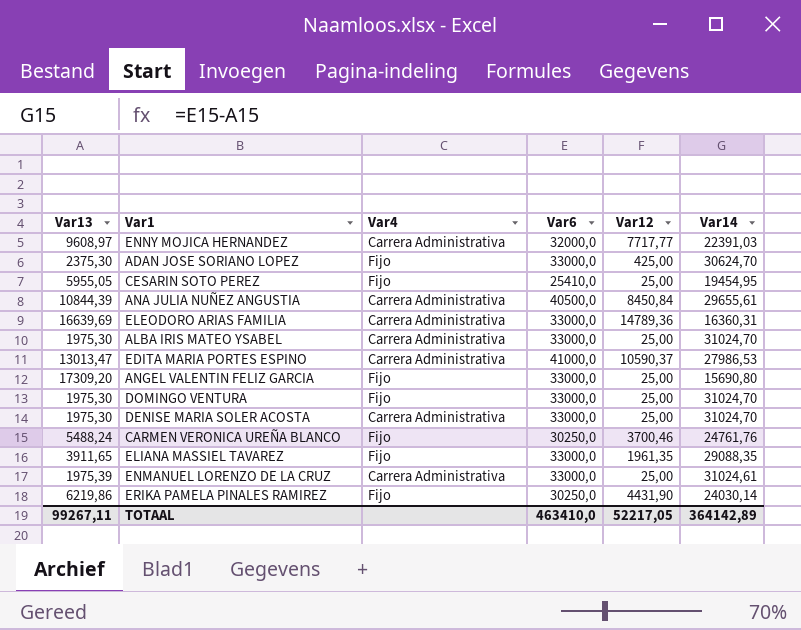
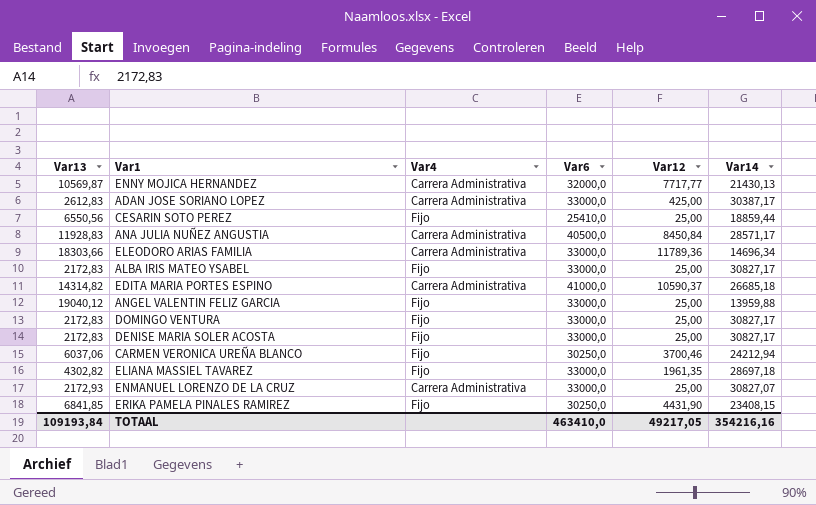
ENNY MOJICA HERNANDEZ | Var13: 9608,97 -> 10569,87
ENNY MOJICA HERNANDEZ | Var14: 22391,03 -> 21430,13
ADAN JOSE SORIANO LOPEZ | Var13: 2375,30 -> 2612,83
ADAN JOSE SORIANO LOPEZ | Var4: Fijo -> Carrera Administrativa
ADAN JOSE SORIANO LOPEZ | Var14: 30624,70 -> 30387,17
CESARIN SOTO PEREZ | Var13: 5955,05 -> 6550,56
CESARIN SOTO PEREZ | Var14: 19454,95 -> 18859,44
ANA JULIA NUÑEZ ANGUSTIA | Var13: 10844,39 -> 11928,83
ANA JULIA NUÑEZ ANGUSTIA | Var14: 29655,61 -> 28571,17
ELEODORO ARIAS FAMILIA | Var13: 16639,69 -> 18303,66
ELEODORO ARIAS FAMILIA | Var12: 14789,36 -> 11789,36
ELEODORO ARIAS FAMILIA | Var14: 16360,31 -> 14696,34
ALBA IRIS MATEO YSABEL | Var13: 1975,30 -> 2172,83
ALBA IRIS MATEO YSABEL | Var4: Carrera Administrativa -> Fijo
ALBA IRIS MATEO YSABEL | Var14: 31024,70 -> 30827,17
EDITA MARIA PORTES ESPINO | Var13: 13013,47 -> 14314,82
EDITA MARIA PORTES ESPINO | Var14: 27986,53 -> 26685,18
ANGEL VALENTIN FELIZ GARCIA | Var13: 17309,20 -> 19040,12
ANGEL VALENTIN FELIZ GARCIA | Var14: 15690,80 -> 13959,88
DOMINGO VENTURA | Var13: 1975,30 -> 2172,83
DOMINGO VENTURA | Var14: 31024,70 -> 30827,17
DENISE MARIA SOLER ACOSTA | Var13: 1975,30 -> 2172,83
DENISE MARIA SOLER ACOSTA | Var4: Carrera Administrativa -> Fijo
DENISE MARIA SOLER ACOSTA | Var14: 31024,70 -> 30827,17
CARMEN VERONICA UREÑA BLANCO | Var13: 5488,24 -> 6037,06
CARMEN VERONICA UREÑA BLANCO | Var14: 24761,76 -> 24212,94
ELIANA MASSIEL TAVAREZ | Var13: 3911,65 -> 4302,82
ELIANA MASSIEL TAVAREZ | Var14: 29088,35 -> 28697,18
ENMANUEL LORENZO DE LA CRUZ | Var13: 1975,39 -> 2172,93
ENMANUEL LORENZO DE LA CRUZ | Var14: 31024,61 -> 30827,07
ERIKA PAMELA PINALES RAMIREZ | Var13: 6219,86 -> 6841,85
ERIKA PAMELA PINALES RAMIREZ | Var14: 24030,14 -> 23408,15
TOTAAL | Var13: 99267,11 -> 109193,84
TOTAAL | Var12: 52217,05 -> 49217,05
TOTAAL | Var14: 364142,89 -> 354216,16

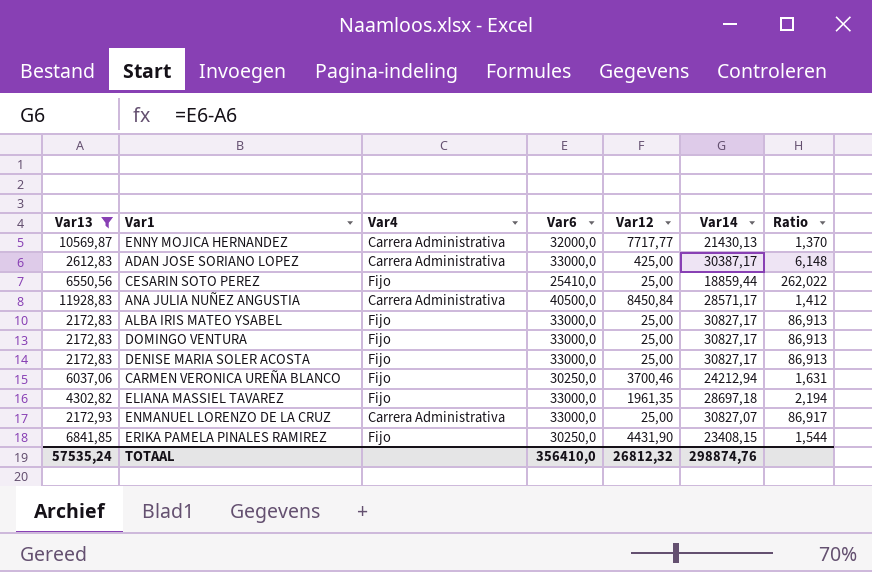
filter: none -> Var13 <= 11928,83
column Ratio | formula: none -> [Var13] / [Var12]
TOTAAL | Var13: 109193,84 -> 57535,24
TOTAAL | Var6: 463410,0 -> 356410,0
TOTAAL | Var12: 49217,05 -> 26812,32
TOTAAL | Var14: 354216,16 -> 298874,76

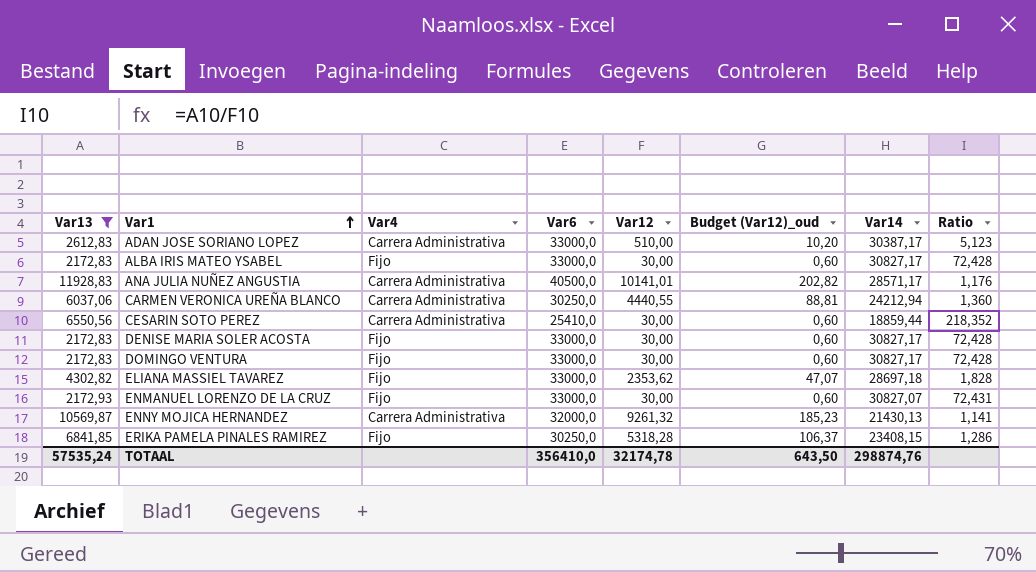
row order: none -> Var1 ascending
column Budget (Var12)_oud | formula: none -> [Var12] * 0,02
ADAN JOSE SORIANO LOPEZ | Var12: 425,00 -> 510,00
ADAN JOSE SORIANO LOPEZ | Ratio: 6,148 -> 5,123
ALBA IRIS MATEO YSABEL | Var12: 25,00 -> 30,00
ALBA IRIS MATEO YSABEL | Ratio: 86,913 -> 72,428
ANA JULIA NUÑEZ ANGUSTIA | Var12: 8450,84 -> 10141,01
ANA JULIA NUÑEZ ANGUSTIA | Ratio: 1,412 -> 1,176
CARMEN VERONICA UREÑA BLANCO | Var4: Fijo -> Carrera Administrativa
CARMEN VERONICA UREÑA BLANCO | Var12: 3700,46 -> 4440,55
CARMEN VERONICA UREÑA BLANCO | Ratio: 1,631 -> 1,360
CESARIN SOTO PEREZ | Var4: Fijo -> Carrera Administrativa
CESARIN SOTO PEREZ | Var12: 25,00 -> 30,00
CESARIN SOTO PEREZ | Ratio: 262,022 -> 218,352
DENISE MARIA SOLER ACOSTA | Var12: 25,00 -> 30,00
DENISE MARIA SOLER ACOSTA | Ratio: 86,913 -> 72,428
DOMINGO VENTURA | Var12: 25,00 -> 30,00
DOMINGO VENTURA | Ratio: 86,913 -> 72,428
ELIANA MASSIEL TAVAREZ | Var12: 1961,35 -> 2353,62
ELIANA MASSIEL TAVAREZ | Ratio: 2,194 -> 1,828
ENMANUEL LORENZO DE LA CRUZ | Var4: Carrera Administrativa -> Fijo
ENMANUEL LORENZO DE LA CRUZ | Var12: 25,00 -> 30,00
ENMANUEL LORENZO DE LA CRUZ | Ratio: 86,917 -> 72,431
ENNY MOJICA HERNANDEZ | Var12: 7717,77 -> 9261,32
ENNY MOJICA HERNANDEZ | Ratio: 1,370 -> 1,141
ERIKA PAMELA PINALES RAMIREZ | Var12: 4431,90 -> 5318,28
ERIKA PAMELA PINALES RAMIREZ | Ratio: 1,544 -> 1,286
TOTAAL | Var12: 26812,32 -> 32174,78

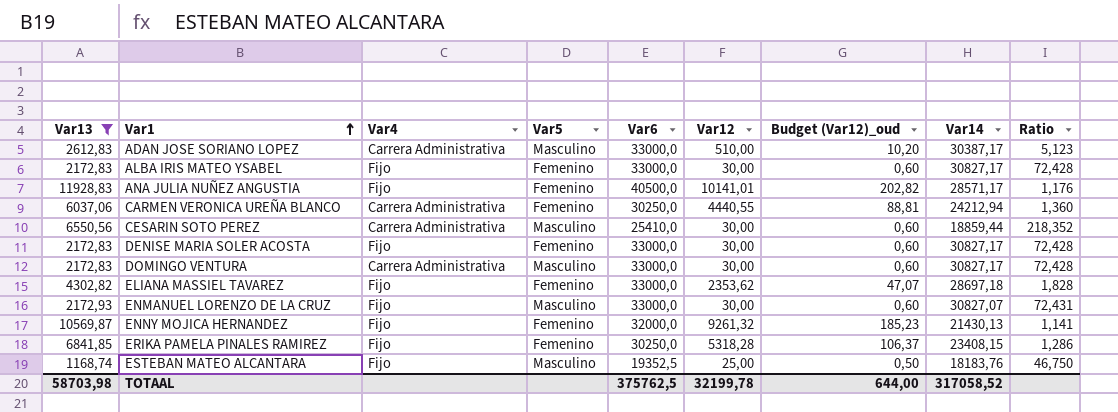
column Var5 | position: none -> 4
ANA JULIA NUÑEZ ANGUSTIA | Var4: Carrera Administrativa -> Fijo
DOMINGO VENTURA | Var4: Fijo -> Carrera Administrativa
ENNY MOJICA HERNANDEZ | Var4: Carrera Administrativa -> Fijo
row ESTEBAN MATEO ALCANTARA: none -> 1168,74 | Fijo | Masculino | 19352,5 | 25,00 | 0,50 | 18183,76 | 46,750
TOTAAL | Var13: 57535,24 -> 58703,98
TOTAAL | Var6: 356410,0 -> 375762,5
TOTAAL | Var12: 32174,78 -> 32199,78
TOTAAL | Budget (Var12)_oud: 643,50 -> 644,00
TOTAAL | Var14: 298874,76 -> 317058,52

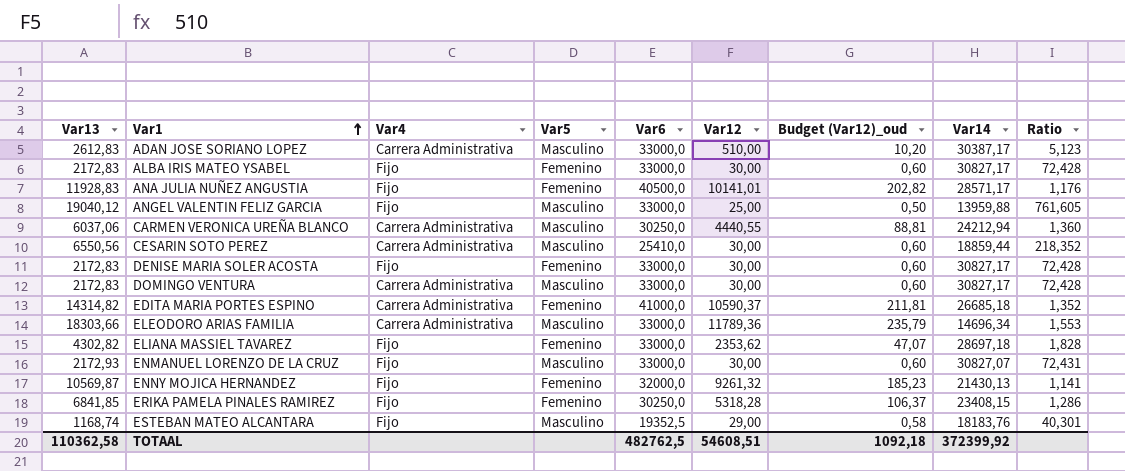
filter: Var13 <= 11928,83 -> none
CARMEN VERONICA UREÑA BLANCO | Var5: Femenino -> Masculino
ESTEBAN MATEO ALCANTARA | Var12: 25,00 -> 29,00
ESTEBAN MATEO ALCANTARA | Budget (Var12)_oud: 0,50 -> 0,58
ESTEBAN MATEO ALCANTARA | Ratio: 46,750 -> 40,301
TOTAAL | Var13: 58703,98 -> 110362,58
TOTAAL | Var6: 375762,5 -> 482762,5
TOTAAL | Var12: 32199,78 -> 54608,51
TOTAAL | Budget (Var12)_oud: 644,00 -> 1092,18
TOTAAL | Var14: 317058,52 -> 372399,92

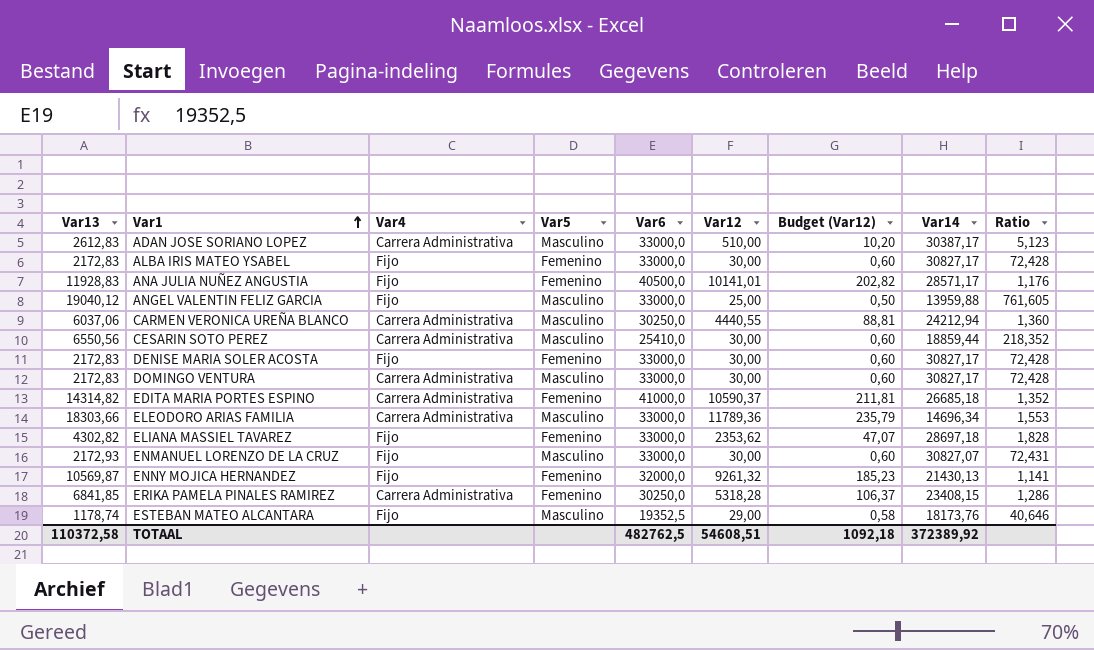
column name: Budget (Var12)_oud -> Budget (Var12)
ERIKA PAMELA PINALES RAMIREZ | Var4: Fijo -> Carrera Administrativa
ESTEBAN MATEO ALCANTARA | Var13: 1168,74 -> 1178,74
ESTEBAN MATEO ALCANTARA | Var14: 18183,76 -> 18173,76
ESTEBAN MATEO ALCANTARA | Ratio: 40,301 -> 40,646
TOTAAL | Var13: 110362,58 -> 110372,58
TOTAAL | Var14: 372399,92 -> 372389,92

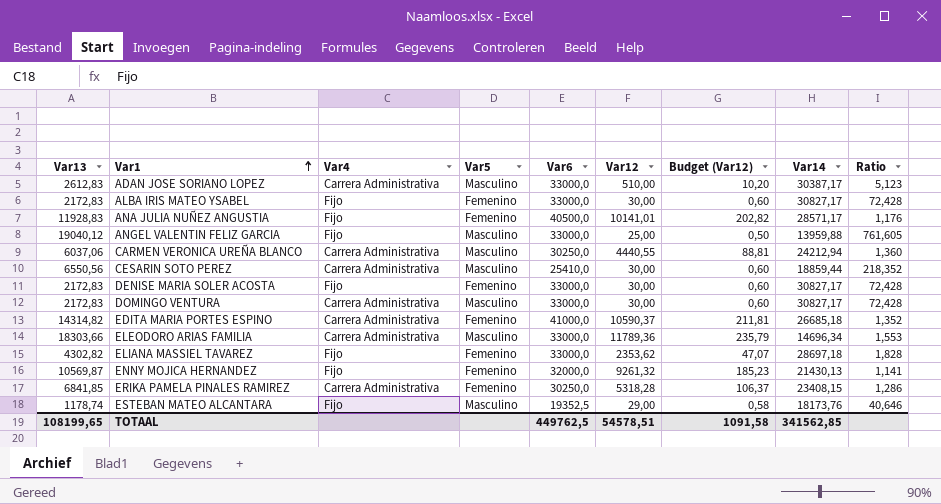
row ENMANUEL LORENZO DE LA CRUZ: 2172,93 | Fijo | Masculino | 33000,0 | 30,00 | 0,60 | 30827,07 | 72,431 -> none
TOTAAL | Var13: 110372,58 -> 108199,65
TOTAAL | Var6: 482762,5 -> 449762,5
TOTAAL | Var12: 54608,51 -> 54578,51
TOTAAL | Budget (Var12): 1092,18 -> 1091,58
TOTAAL | Var14: 372389,92 -> 341562,85

